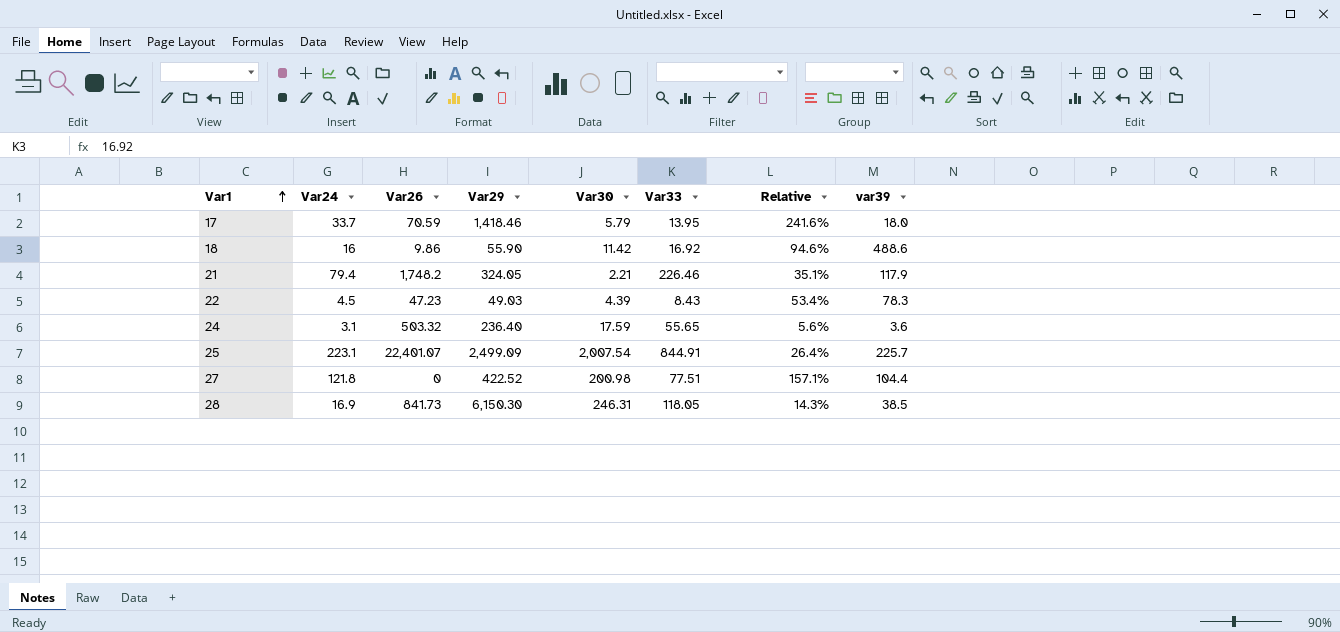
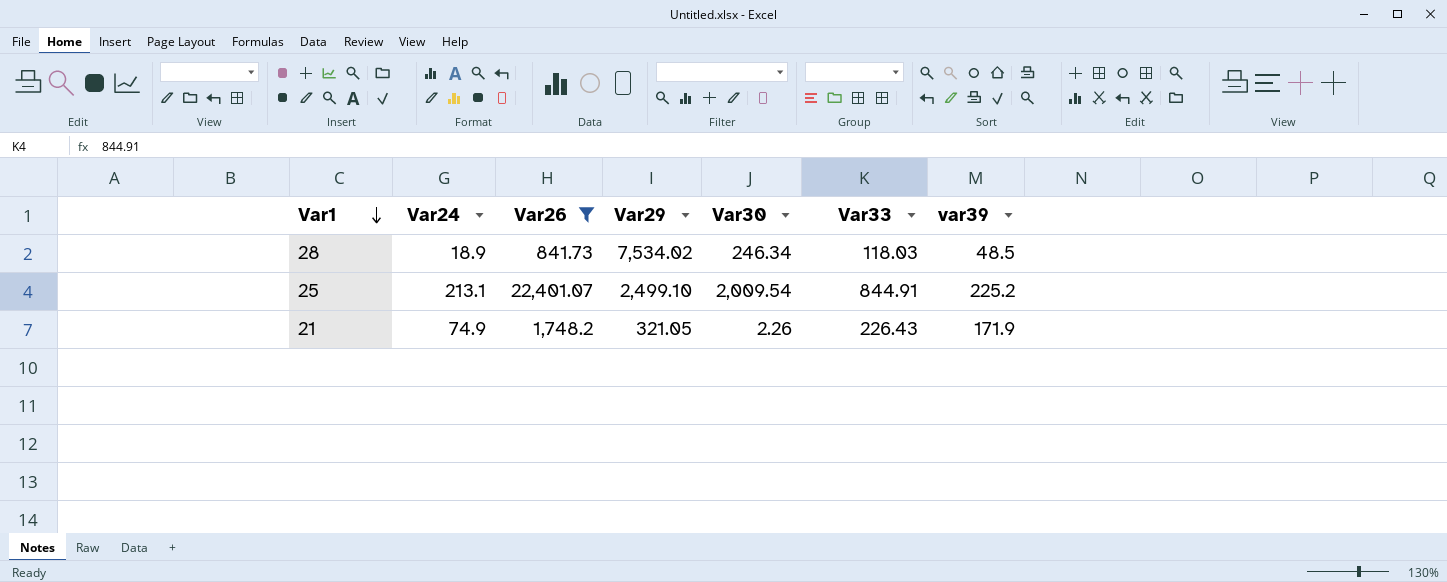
filter: none -> Var26 >= 841.73
row order: Var1 ascending -> Var1 descending
column Relative | formula: [Var24] / [Var33] -> none
28 | Var24: 16.9 -> 18.9
28 | Var29: 6,150.30 -> 7,534.02
28 | Var30: 246.31 -> 246.34
28 | Var33: 118.05 -> 118.03
28 | var39: 38.5 -> 48.5
25 | Var24: 223.1 -> 213.1
25 | Var29: 2,499.09 -> 2,499.10
25 | Var30: 2,007.54 -> 2,009.54
25 | var39: 225.7 -> 225.2
21 | Var24: 79.4 -> 74.9
21 | Var29: 324.05 -> 321.05
21 | Var30: 2.21 -> 2.26
21 | Var33: 226.46 -> 226.43
21 | var39: 117.9 -> 171.9

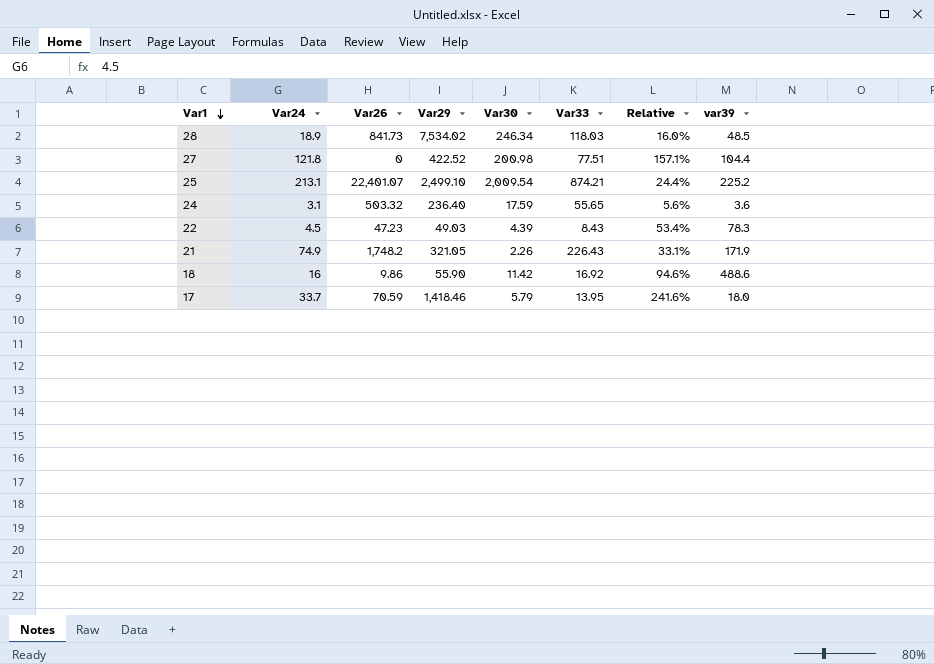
filter: Var26 >= 841.73 -> none
column Relative | formula: none -> [Var24] / [Var33]
25 | Var33: 844.91 -> 874.21

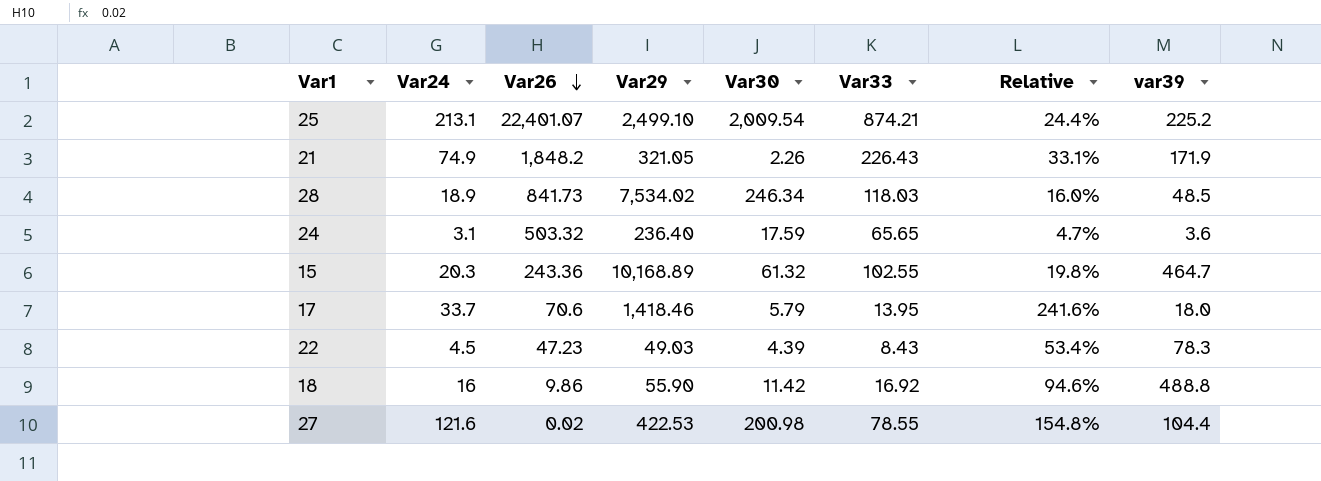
row order: Var1 descending -> Var26 descending
21 | Var26: 1,748.2 -> 1,848.2
24 | Var33: 55.65 -> 65.65
24 | Relative: 5.6% -> 4.7%
row 15: none -> 20.3 | 243.36 | 10,168.89 | 61.32 | 102.55 | 19.8% | 464.7
17 | Var26: 70.59 -> 70.6
18 | var39: 488.6 -> 488.8
27 | Var24: 121.8 -> 121.6
27 | Var26: 0 -> 0.02
27 | Var29: 422.52 -> 422.53
27 | Var33: 77.51 -> 78.55
27 | Relative: 157.1% -> 154.8%

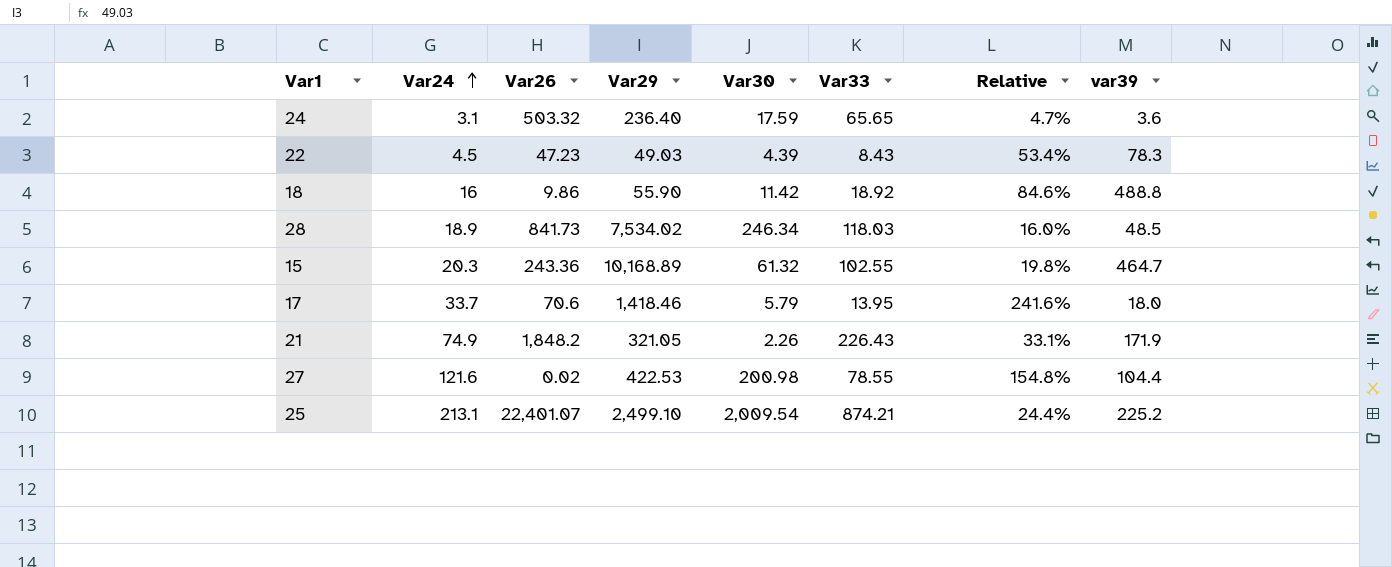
row order: Var26 descending -> Var24 ascending
18 | Var33: 16.92 -> 18.92
18 | Relative: 94.6% -> 84.6%

